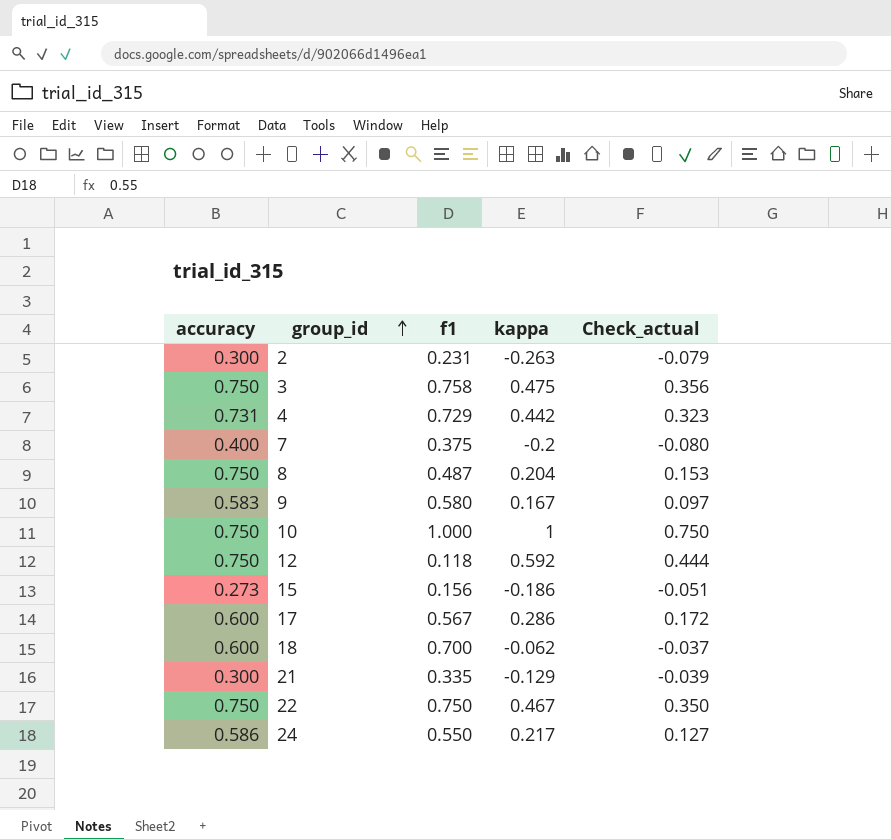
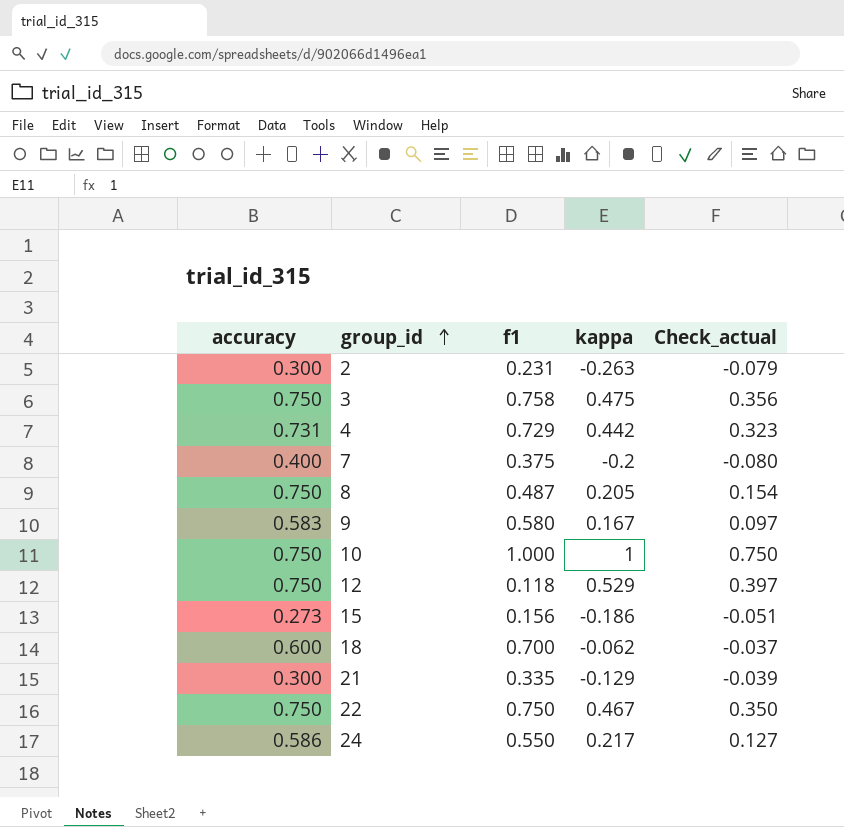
row 17: 0.600 | 0.567 | 0.286 | 0.172 -> none
8 | kappa: 0.204 -> 0.205
8 | Check_actual: 0.153 -> 0.154
12 | kappa: 0.592 -> 0.529
12 | Check_actual: 0.444 -> 0.397

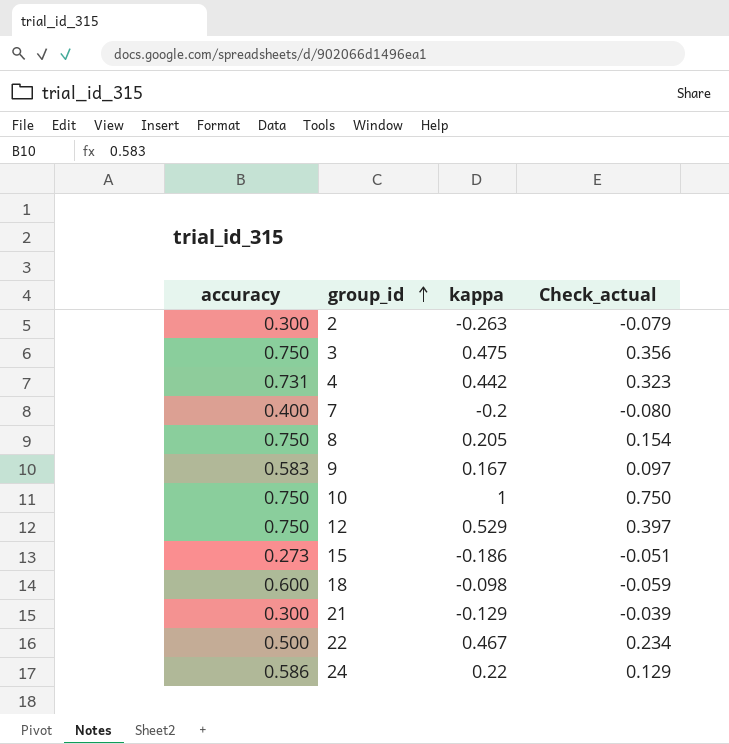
column f1 | position: 3 -> none
18 | kappa: -0.062 -> -0.098
18 | Check_actual: -0.037 -> -0.059
22 | accuracy: 0.750 -> 0.500
22 | Check_actual: 0.350 -> 0.234
24 | kappa: 0.217 -> 0.22
24 | Check_actual: 0.127 -> 0.129

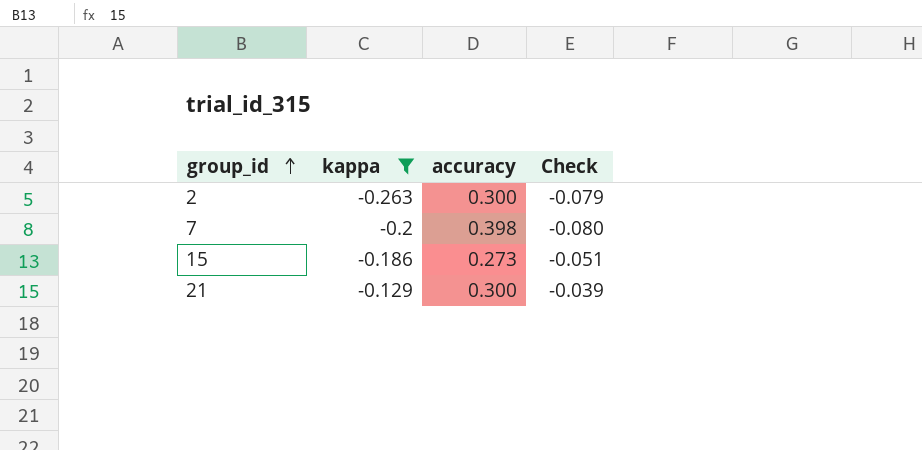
filter: none -> kappa <= -0.129
column accuracy | position: 1 -> 3
column name: Check_actual -> Check
7 | accuracy: 0.400 -> 0.398

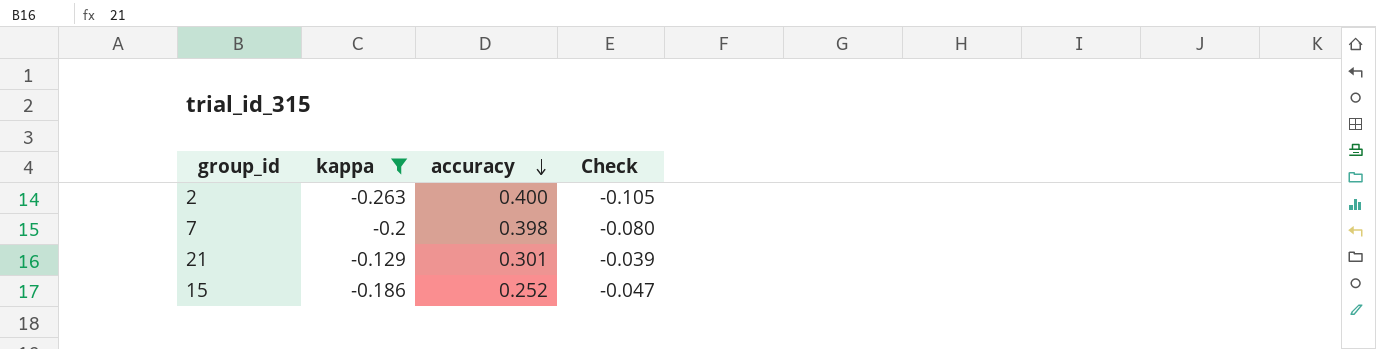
row order: group_id ascending -> accuracy descending
2 | accuracy: 0.300 -> 0.400
2 | Check: -0.079 -> -0.105
21 | accuracy: 0.300 -> 0.301
15 | accuracy: 0.273 -> 0.252
15 | Check: -0.051 -> -0.047

